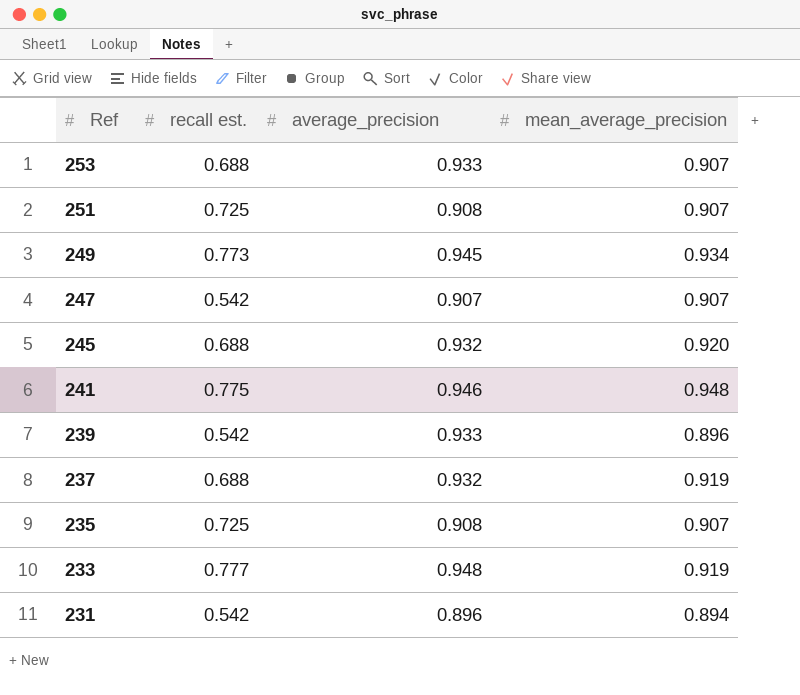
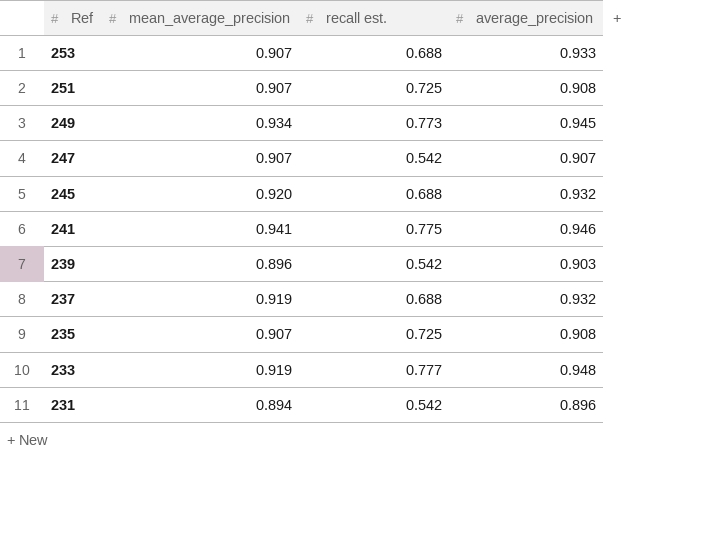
column mean_average_precision | position: 4 -> 2
241 | mean_average_precision: 0.948 -> 0.941
239 | average_precision: 0.933 -> 0.903

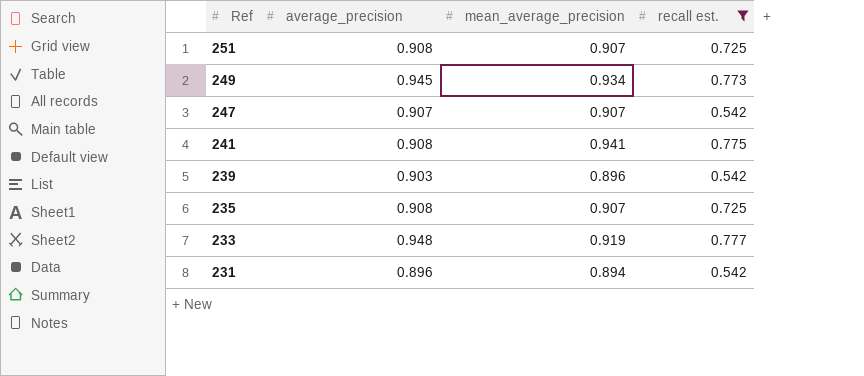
filter: none -> recall est. != 0.688
column average_precision | position: 4 -> 2
241 | average_precision: 0.946 -> 0.908

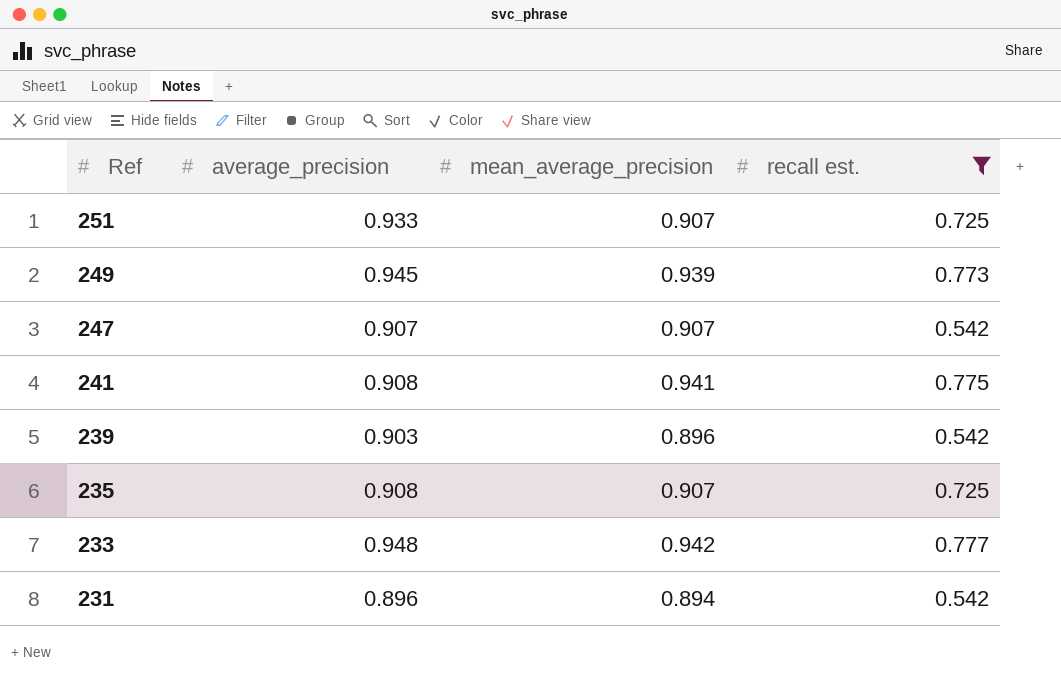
251 | average_precision: 0.908 -> 0.933
249 | mean_average_precision: 0.934 -> 0.939
233 | mean_average_precision: 0.919 -> 0.942

